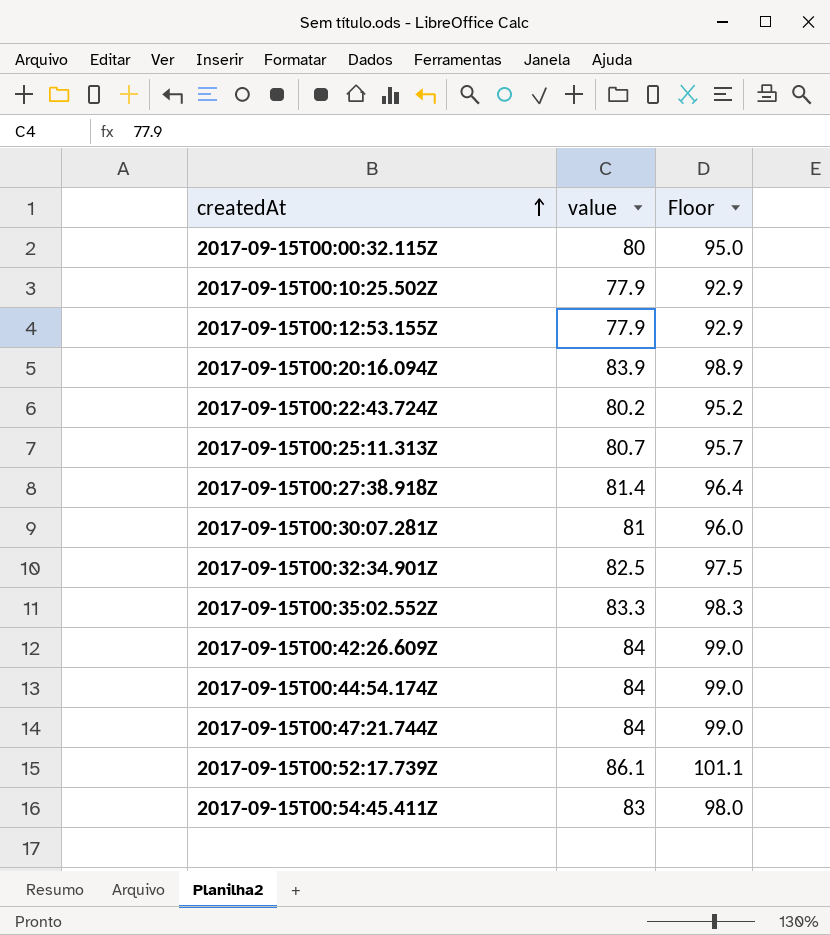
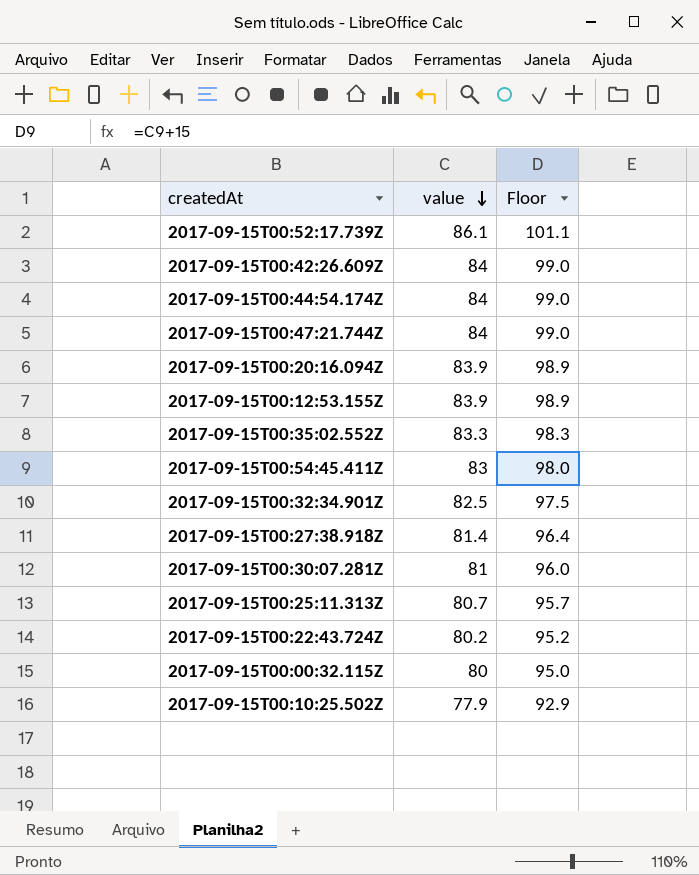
row order: createdAt ascending -> value descending
2017-09-15T00:12:53.155Z | value: 77.9 -> 83.9
2017-09-15T00:12:53.155Z | Floor: 92.9 -> 98.9

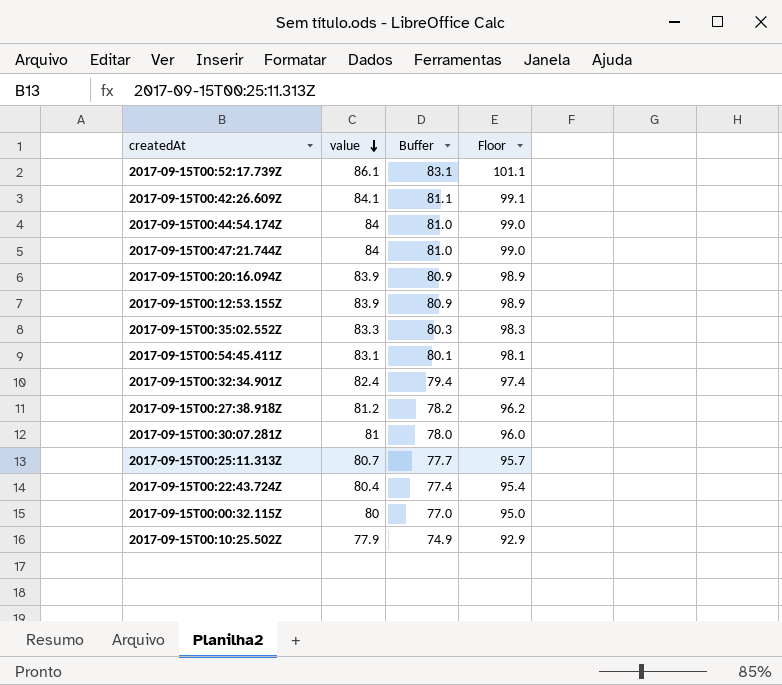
column Buffer | formula: none -> [value] - 3
2017-09-15T00:42:26.609Z | value: 84 -> 84.1
2017-09-15T00:42:26.609Z | Floor: 99.0 -> 99.1
2017-09-15T00:54:45.411Z | value: 83 -> 83.1
2017-09-15T00:54:45.411Z | Floor: 98.0 -> 98.1
2017-09-15T00:32:34.901Z | value: 82.5 -> 82.4
2017-09-15T00:32:34.901Z | Floor: 97.5 -> 97.4
2017-09-15T00:27:38.918Z | value: 81.4 -> 81.2
2017-09-15T00:27:38.918Z | Floor: 96.4 -> 96.2
2017-09-15T00:22:43.724Z | value: 80.2 -> 80.4
2017-09-15T00:22:43.724Z | Floor: 95.2 -> 95.4

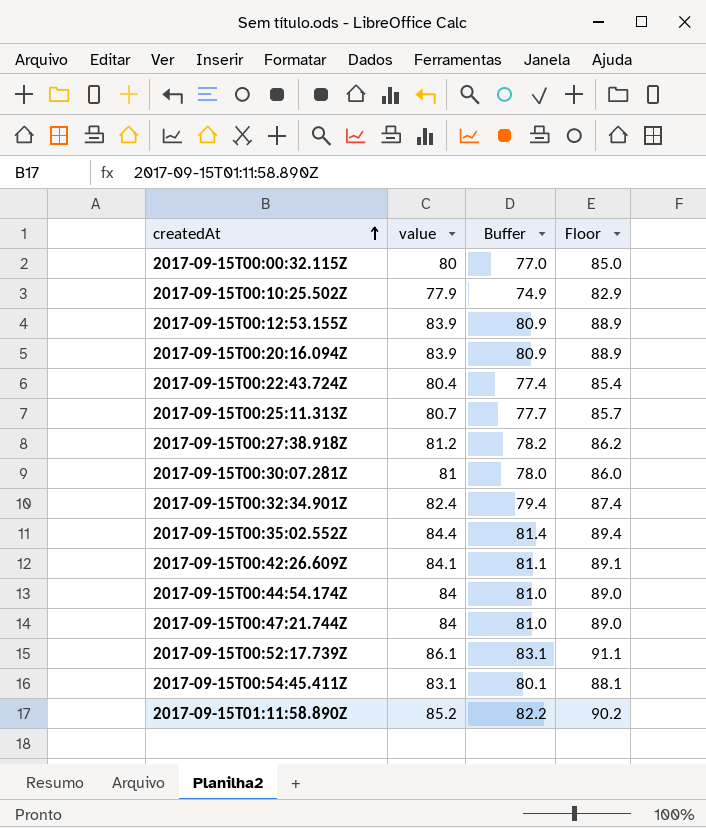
row order: value descending -> createdAt ascending
column Floor | formula: [value] + 15 -> [value] + 5
2017-09-15T00:35:02.552Z | value: 83.3 -> 84.4
2017-09-15T00:35:02.552Z | Buffer: 80.3 -> 81.4
row 2017-09-15T01:11:58.890Z: none -> 85.2 | 82.2 | 90.2

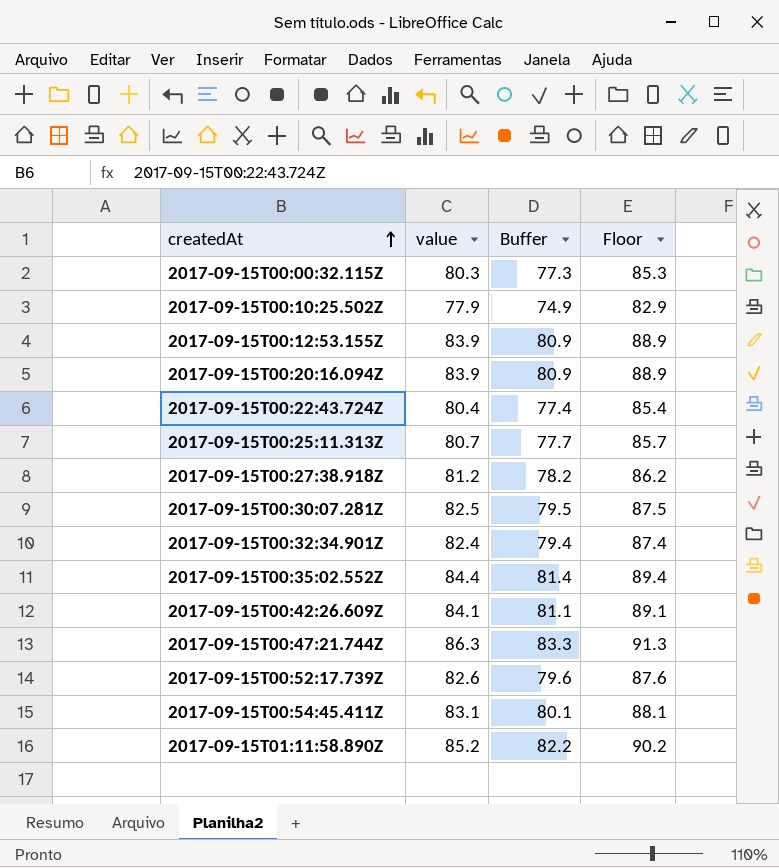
row 2017-09-15T00:44:54.174Z: 84 | 81.0 | 89.0 -> none
2017-09-15T00:00:32.115Z | value: 80 -> 80.3
2017-09-15T00:00:32.115Z | Buffer: 77.0 -> 77.3
2017-09-15T00:00:32.115Z | Floor: 85.0 -> 85.3
2017-09-15T00:30:07.281Z | value: 81 -> 82.5
2017-09-15T00:30:07.281Z | Buffer: 78.0 -> 79.5
2017-09-15T00:30:07.281Z | Floor: 86.0 -> 87.5
2017-09-15T00:47:21.744Z | value: 84 -> 86.3
2017-09-15T00:47:21.744Z | Buffer: 81.0 -> 83.3
2017-09-15T00:47:21.744Z | Floor: 89.0 -> 91.3
2017-09-15T00:52:17.739Z | value: 86.1 -> 82.6
2017-09-15T00:52:17.739Z | Buffer: 83.1 -> 79.6
2017-09-15T00:52:17.739Z | Floor: 91.1 -> 87.6

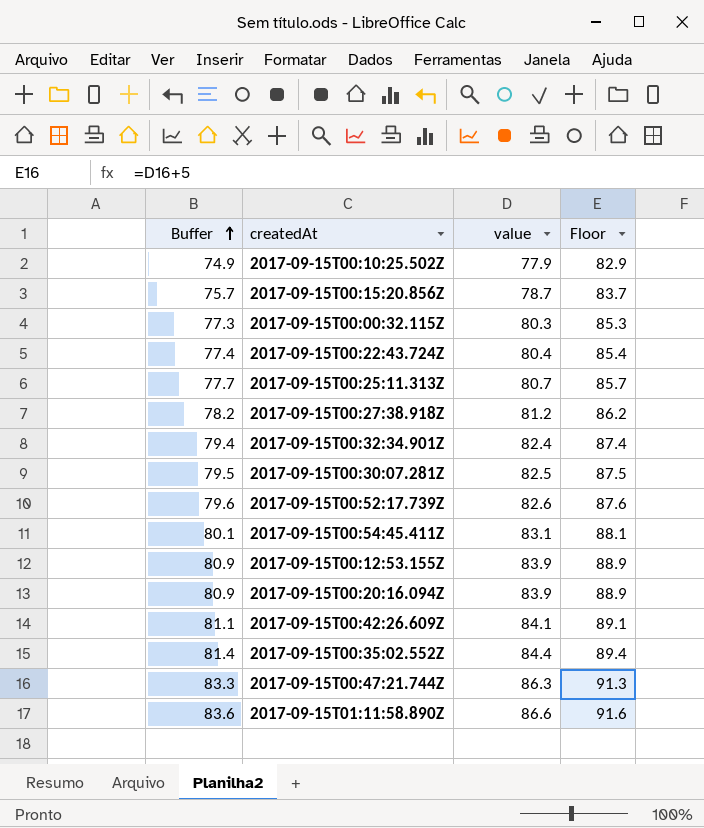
row order: createdAt ascending -> Buffer ascending
column Buffer | position: 3 -> 1
row 2017-09-15T00:15:20.856Z: none -> 75.7 | 78.7 | 83.7
2017-09-15T01:11:58.890Z | Buffer: 82.2 -> 83.6
2017-09-15T01:11:58.890Z | value: 85.2 -> 86.6
2017-09-15T01:11:58.890Z | Floor: 90.2 -> 91.6

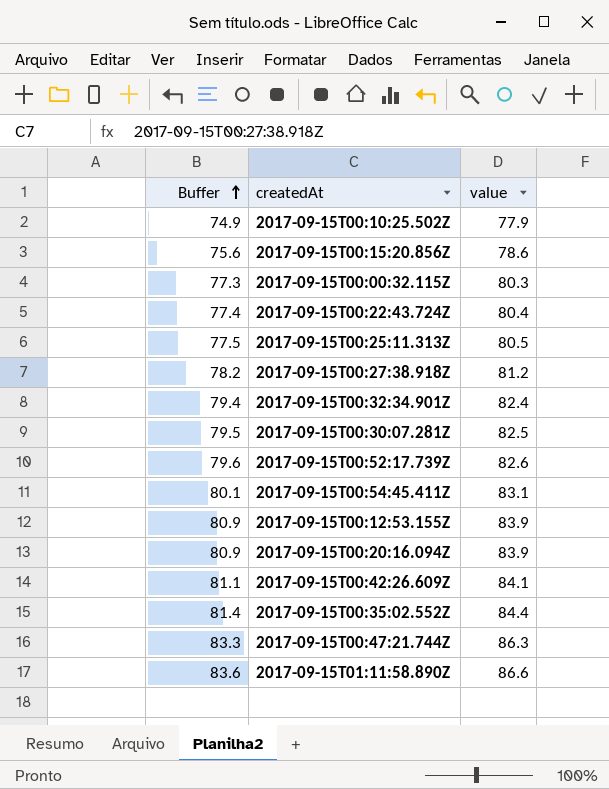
column Floor | formula: [value] + 5 -> none
2017-09-15T00:15:20.856Z | Buffer: 75.7 -> 75.6
2017-09-15T00:15:20.856Z | value: 78.7 -> 78.6
2017-09-15T00:25:11.313Z | Buffer: 77.7 -> 77.5
2017-09-15T00:25:11.313Z | value: 80.7 -> 80.5

